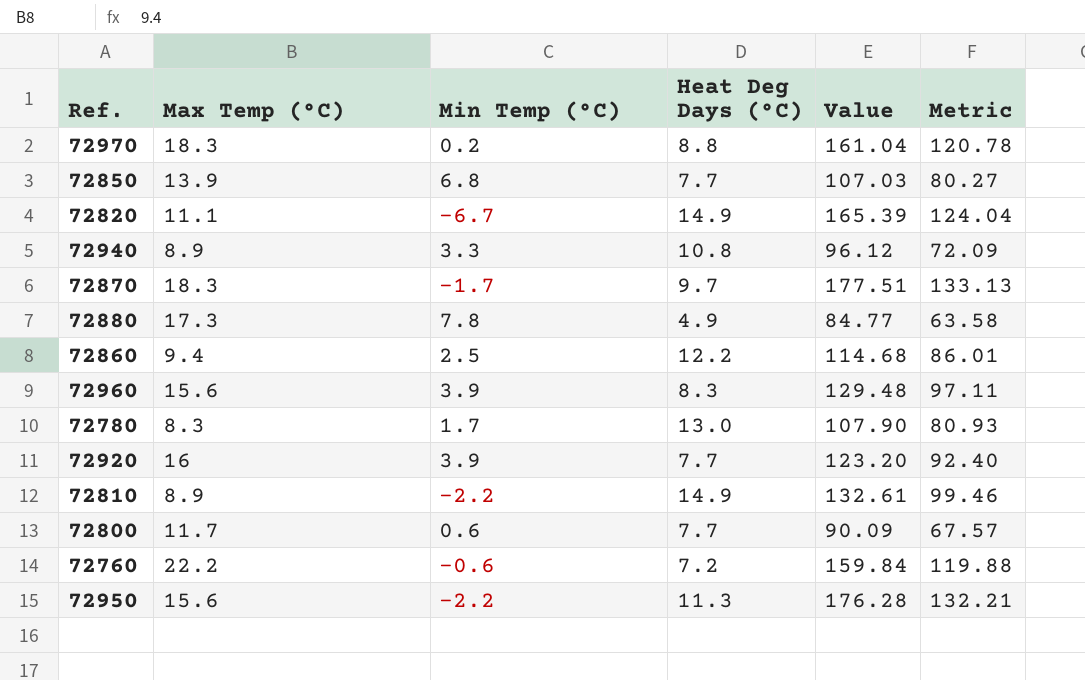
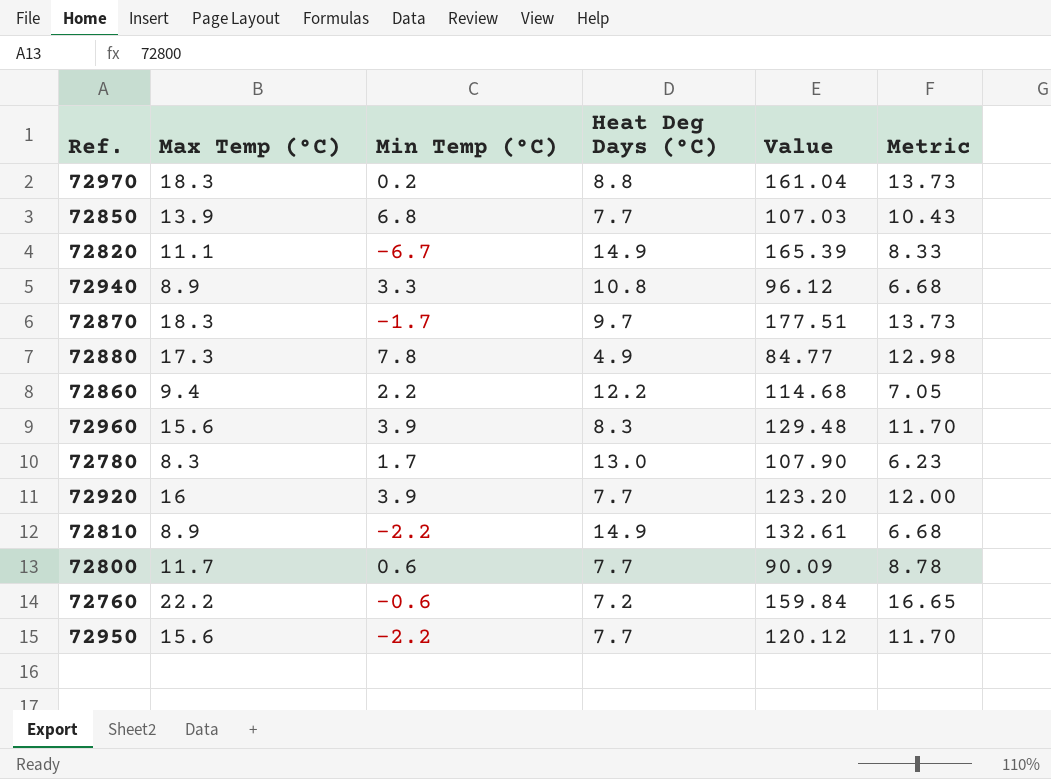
column Metric | formula: [Value] * 0.75 -> [Max Temp (°C)] * 0.75
72860 | Min Temp (°C): 2.5 -> 2.2
72950 | Heat Deg Days (°C): 11.3 -> 7.7
72950 | Value: 176.28 -> 120.12

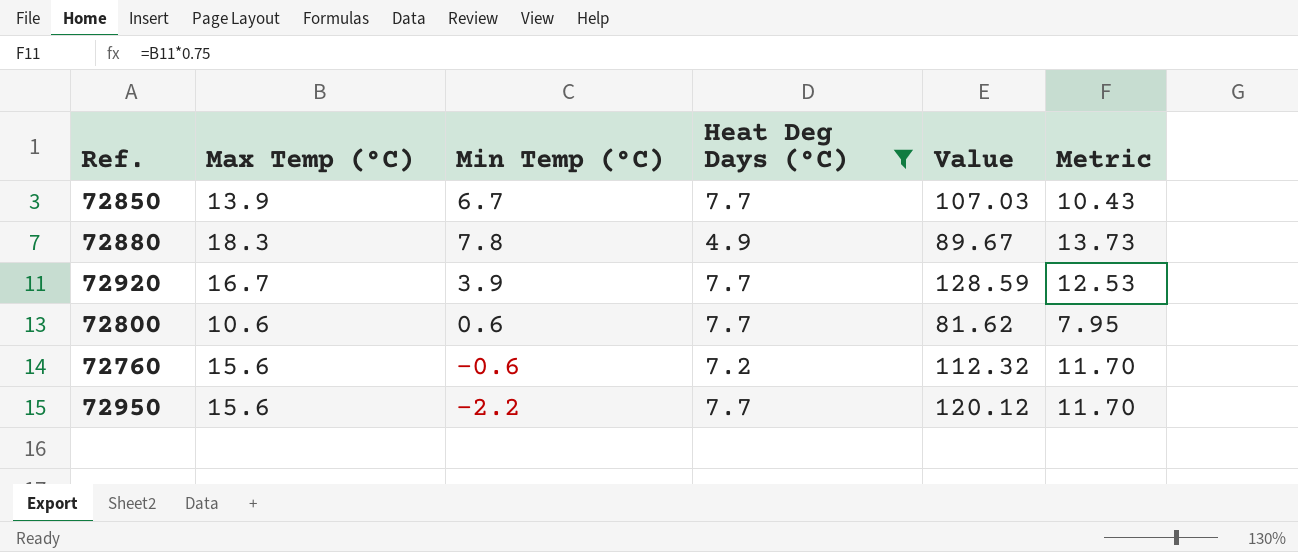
filter: none -> Heat Deg Days (°C) <= 7.7
72850 | Min Temp (°C): 6.8 -> 6.7
72880 | Max Temp (°C): 17.3 -> 18.3
72880 | Value: 84.77 -> 89.67
72880 | Metric: 12.98 -> 13.73
72920 | Max Temp (°C): 16 -> 16.7
72920 | Value: 123.20 -> 128.59
72920 | Metric: 12.00 -> 12.53
72800 | Max Temp (°C): 11.7 -> 10.6
72800 | Value: 90.09 -> 81.62
72800 | Metric: 8.78 -> 7.95
72760 | Max Temp (°C): 22.2 -> 15.6
72760 | Value: 159.84 -> 112.32
72760 | Metric: 16.65 -> 11.70

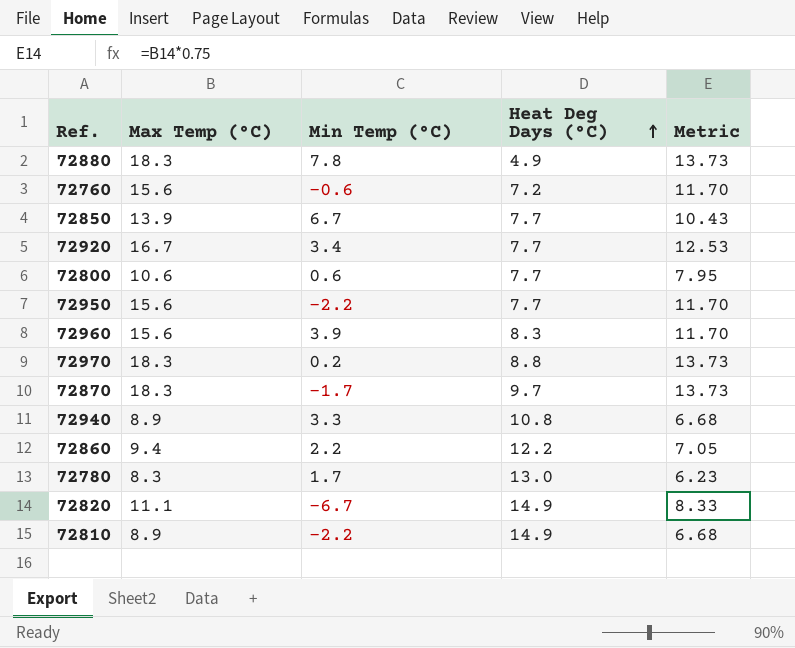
filter: Heat Deg Days (°C) <= 7.7 -> none
row order: none -> Heat Deg Days (°C) ascending
column Value | formula: [Max Temp (°C)] * [Heat Deg Days (°C)] -> none
72920 | Min Temp (°C): 3.9 -> 3.4

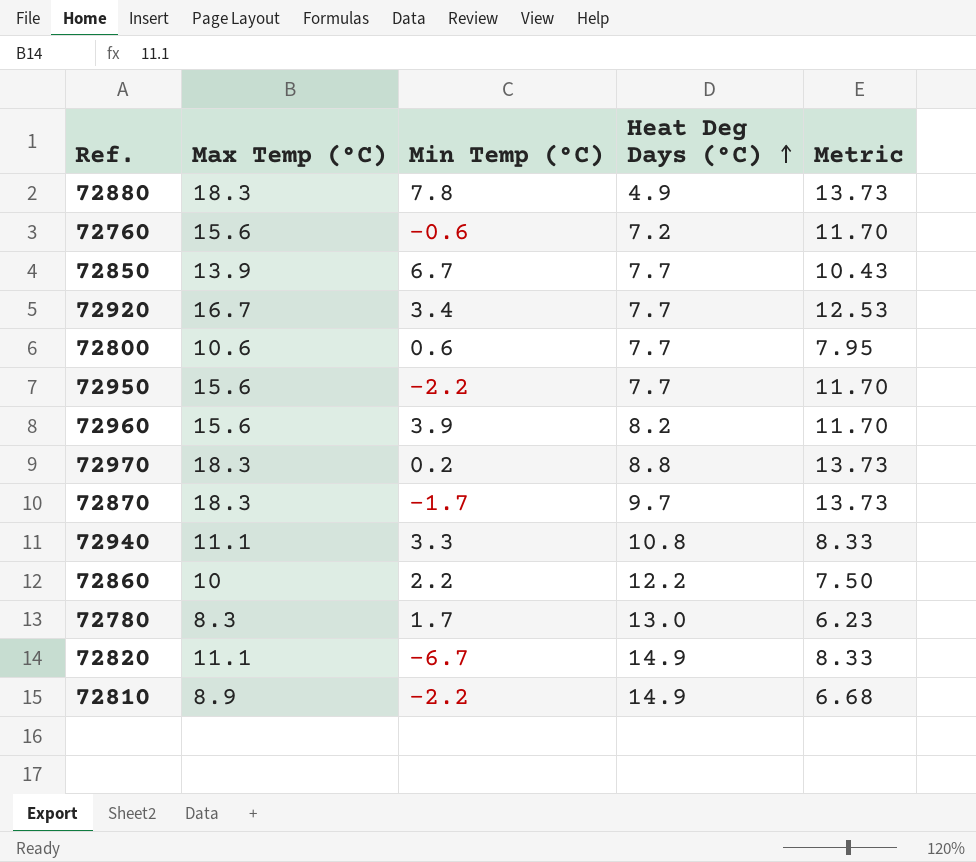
72960 | Heat Deg Days (°C): 8.3 -> 8.2
72940 | Max Temp (°C): 8.9 -> 11.1
72940 | Metric: 6.68 -> 8.33
72860 | Max Temp (°C): 9.4 -> 10
72860 | Metric: 7.05 -> 7.50

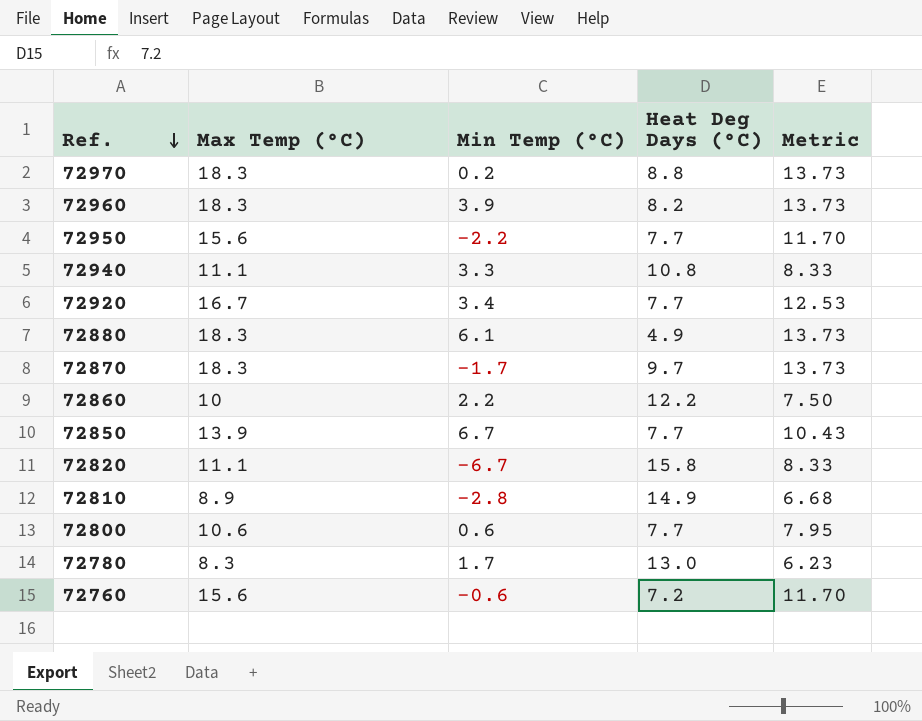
row order: Heat Deg Days (°C) ascending -> Ref. descending
72960 | Max Temp (°C): 15.6 -> 18.3
72960 | Metric: 11.70 -> 13.73
72880 | Min Temp (°C): 7.8 -> 6.1
72820 | Heat Deg Days (°C): 14.9 -> 15.8
72810 | Min Temp (°C): -2.2 -> -2.8

